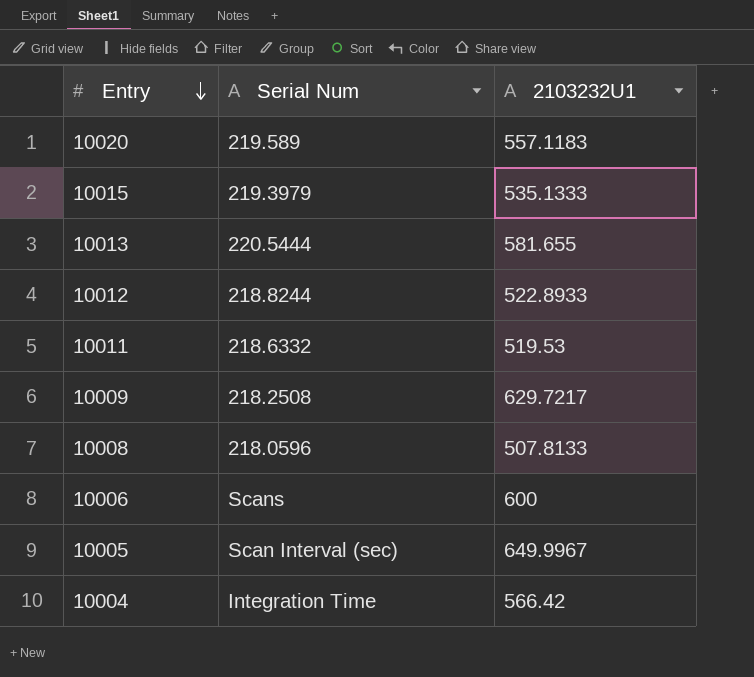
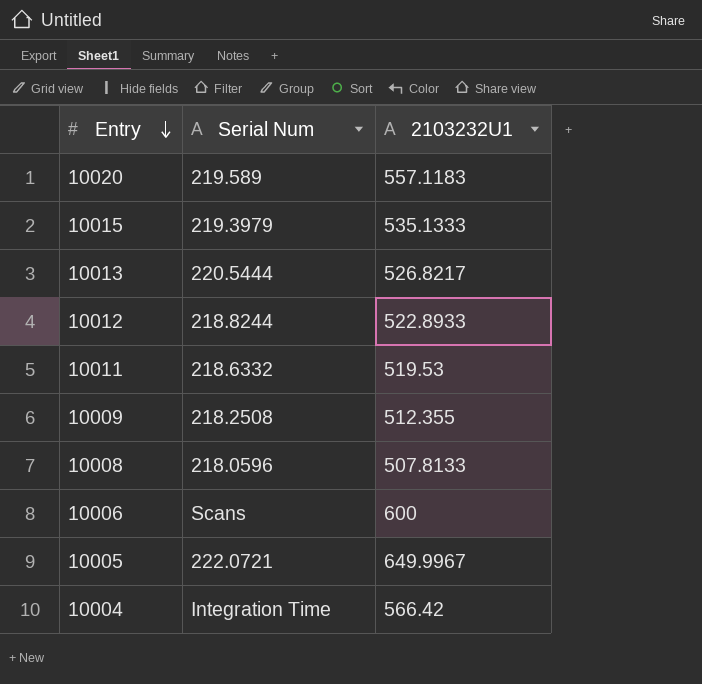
10013 | 2103232U1: 581.655 -> 526.8217
10009 | 2103232U1: 629.7217 -> 512.355
10005 | Serial Num: Scan Interval (sec) -> 222.0721

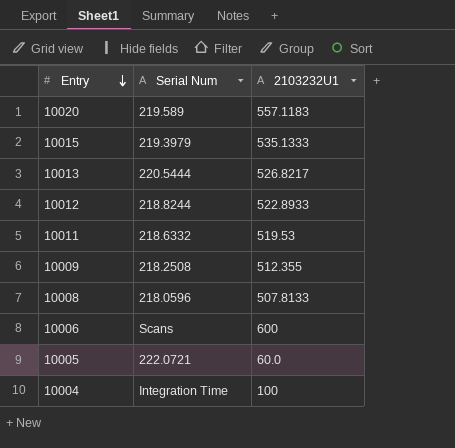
10005 | 2103232U1: 649.9967 -> 60.0
10004 | 2103232U1: 566.42 -> 100

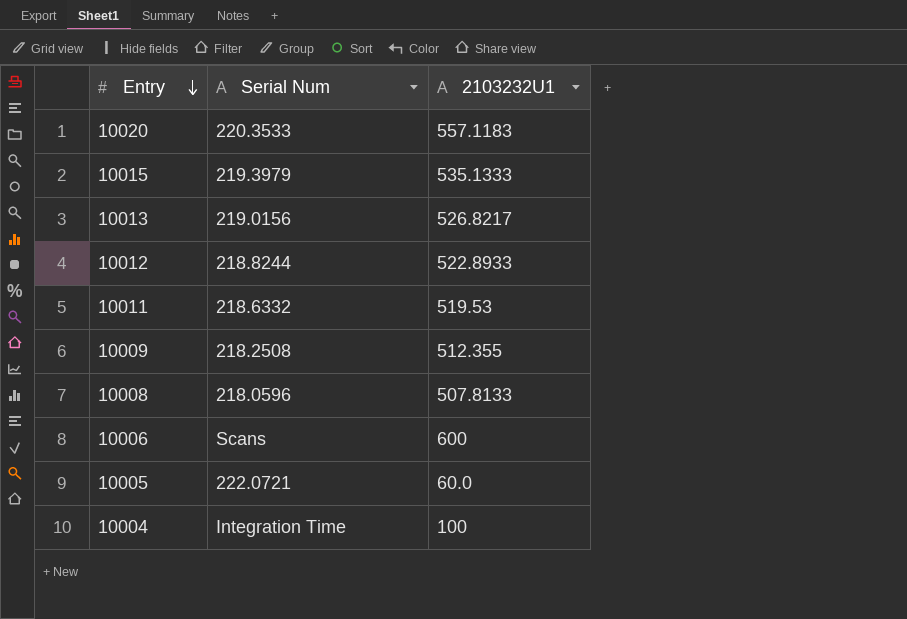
10020 | Serial Num: 219.589 -> 220.3533
10013 | Serial Num: 220.5444 -> 219.0156

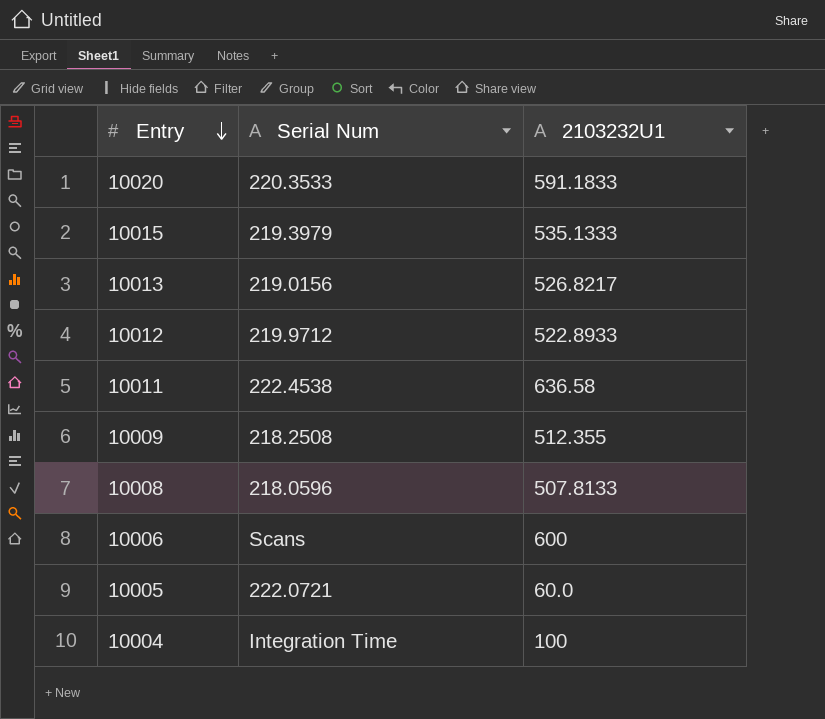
10020 | 2103232U1: 557.1183 -> 591.1833
10012 | Serial Num: 218.8244 -> 219.9712
10011 | Serial Num: 218.6332 -> 222.4538
10011 | 2103232U1: 519.53 -> 636.58

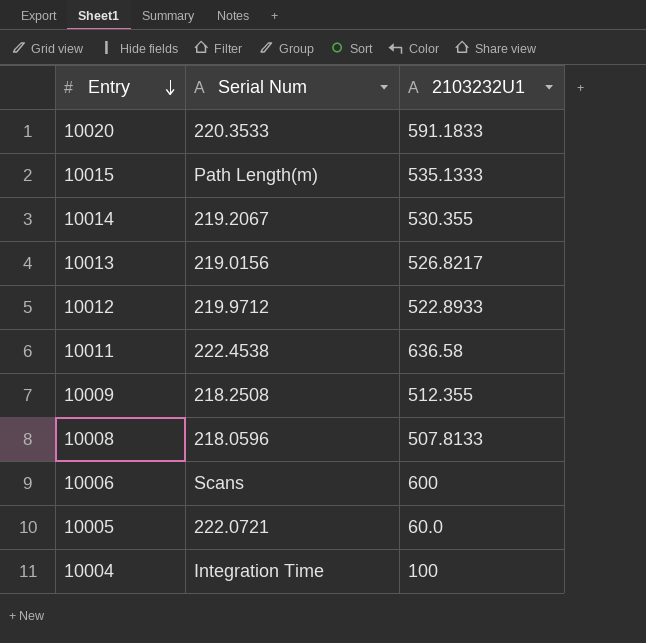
10015 | Serial Num: 219.3979 -> Path Length(m)
row 10014: none -> 219.2067 | 530.355

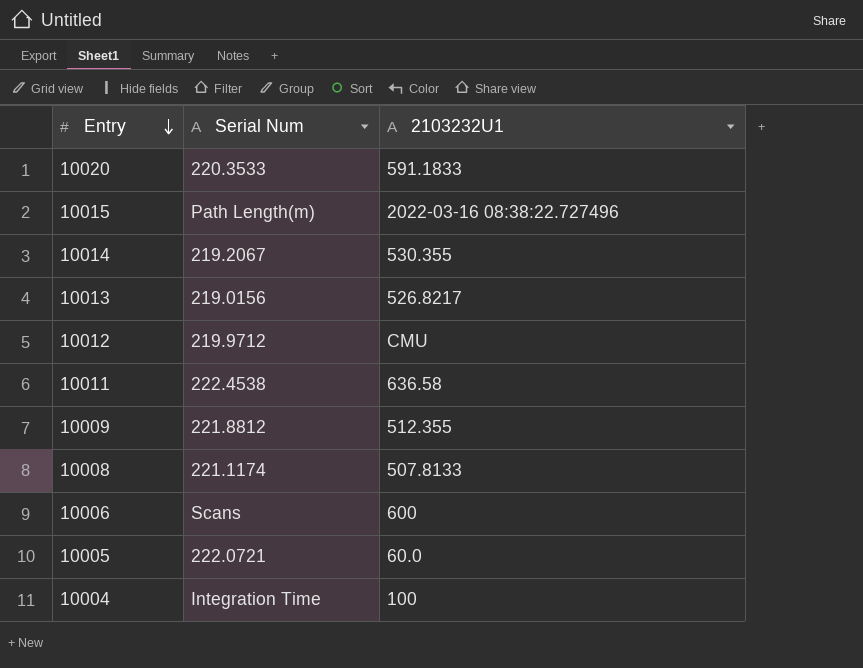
10015 | 2103232U1: 535.1333 -> 2022-03-16 08:38:22.727496
10012 | 2103232U1: 522.8933 -> CMU
10009 | Serial Num: 218.2508 -> 221.8812
10008 | Serial Num: 218.0596 -> 221.1174

